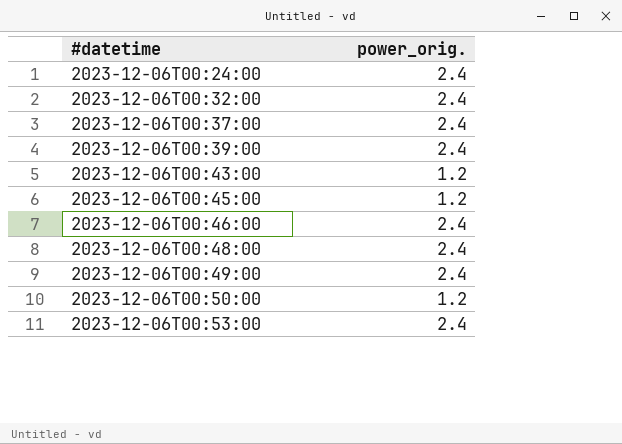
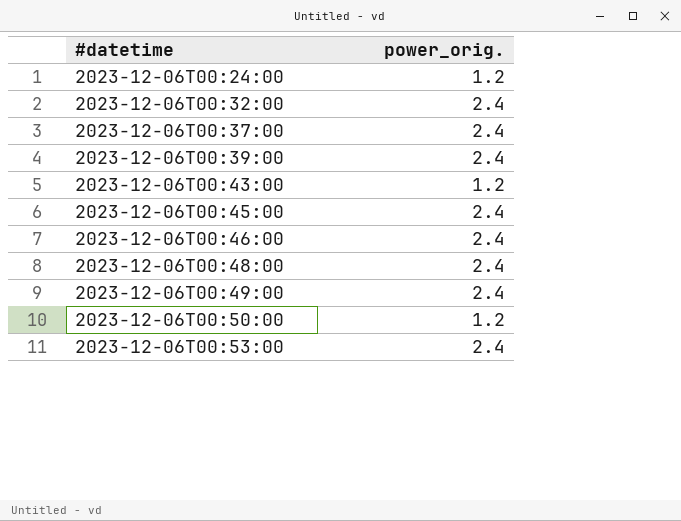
2023-12-06T00:24:00 | power_orig.: 2.4 -> 1.2
2023-12-06T00:45:00 | power_orig.: 1.2 -> 2.4

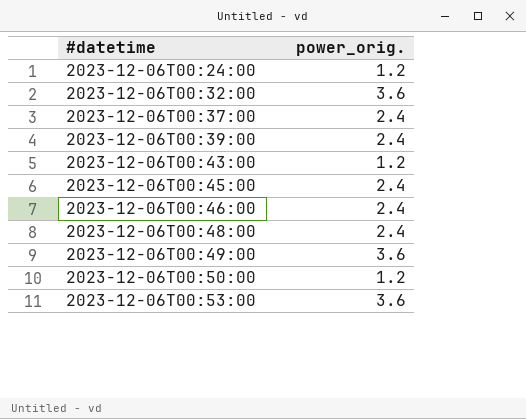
2023-12-06T00:32:00 | power_orig.: 2.4 -> 3.6
2023-12-06T00:49:00 | power_orig.: 2.4 -> 3.6
2023-12-06T00:53:00 | power_orig.: 2.4 -> 3.6

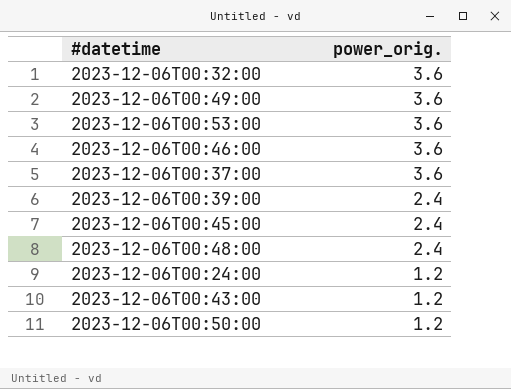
row order: #datetime ascending -> power_orig. descending
2023-12-06T00:46:00 | power_orig.: 2.4 -> 3.6
2023-12-06T00:37:00 | power_orig.: 2.4 -> 3.6

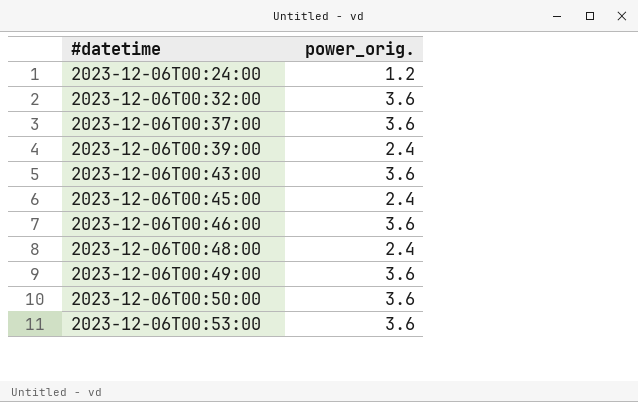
row order: power_orig. descending -> #datetime ascending
2023-12-06T00:43:00 | power_orig.: 1.2 -> 3.6
2023-12-06T00:50:00 | power_orig.: 1.2 -> 3.6

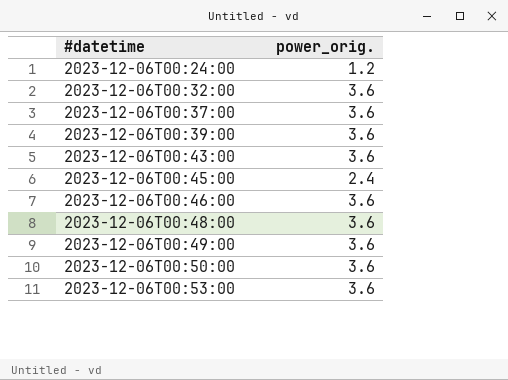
2023-12-06T00:39:00 | power_orig.: 2.4 -> 3.6
2023-12-06T00:48:00 | power_orig.: 2.4 -> 3.6

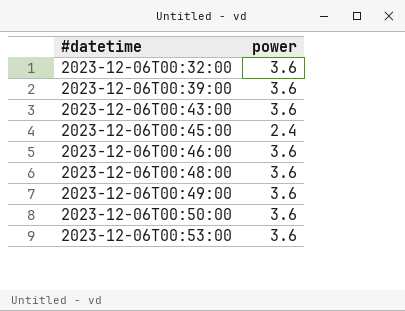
column name: power_orig. -> power
row 2023-12-06T00:24:00: 1.2 -> none
row 2023-12-06T00:37:00: 3.6 -> none

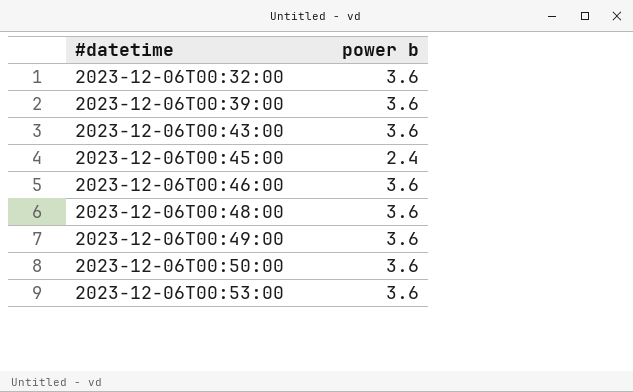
column name: power -> power b

